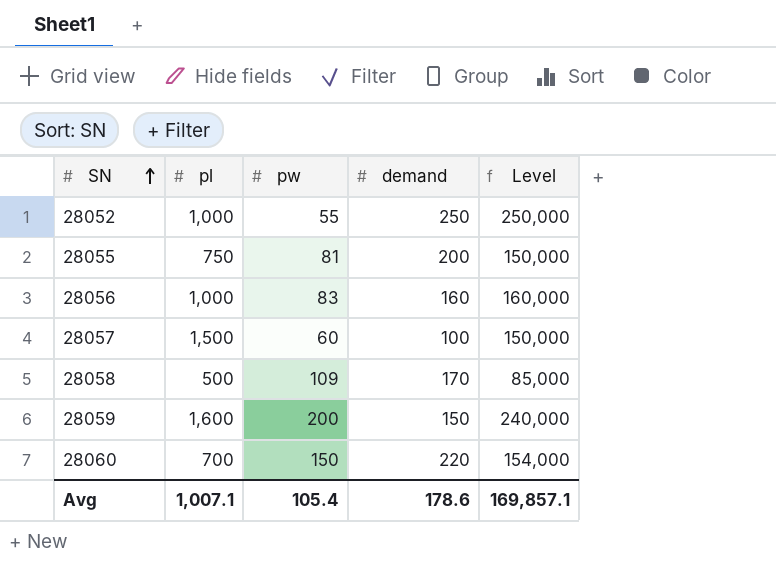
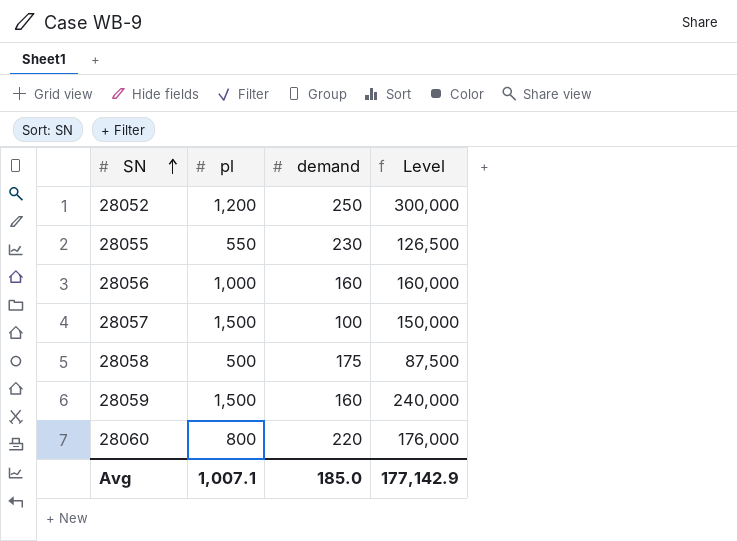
column pw | position: 3 -> none
28052 | pl: 1,000 -> 1,200
28052 | Level: 250,000 -> 300,000
28055 | pl: 750 -> 550
28055 | demand: 200 -> 230
28055 | Level: 150,000 -> 126,500
28058 | demand: 170 -> 175
28058 | Level: 85,000 -> 87,500
28059 | pl: 1,600 -> 1,500
28059 | demand: 150 -> 160
28060 | pl: 700 -> 800
28060 | Level: 154,000 -> 176,000
Avg | demand: 178.6 -> 185.0
Avg | Level: 169,857.1 -> 177,142.9

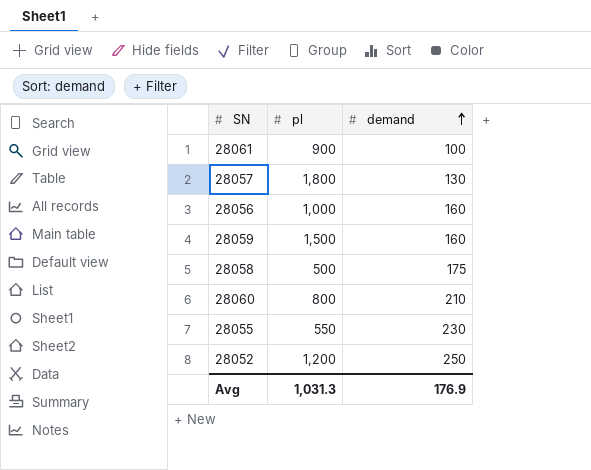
row order: SN ascending -> demand ascending
column Level | formula: [pl] * [demand] -> none
row 28061: none -> 900 | 100
28057 | pl: 1,500 -> 1,800
28057 | demand: 100 -> 130
28060 | demand: 220 -> 210
Avg | pl: 1,007.1 -> 1,031.3
Avg | demand: 185.0 -> 176.9

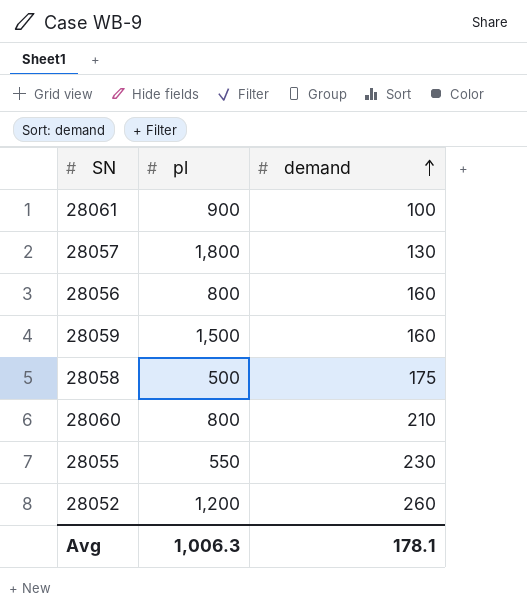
28056 | pl: 1,000 -> 800
28052 | demand: 250 -> 260
Avg | pl: 1,031.3 -> 1,006.3
Avg | demand: 176.9 -> 178.1

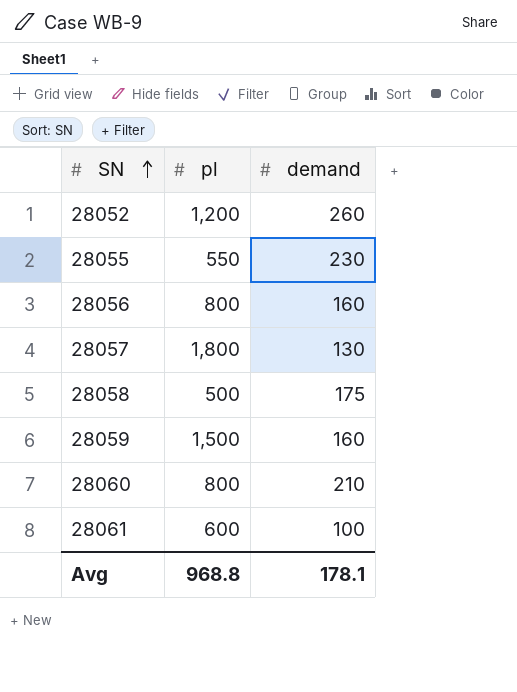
row order: demand ascending -> SN ascending
28061 | pl: 900 -> 600
Avg | pl: 1,006.3 -> 968.8

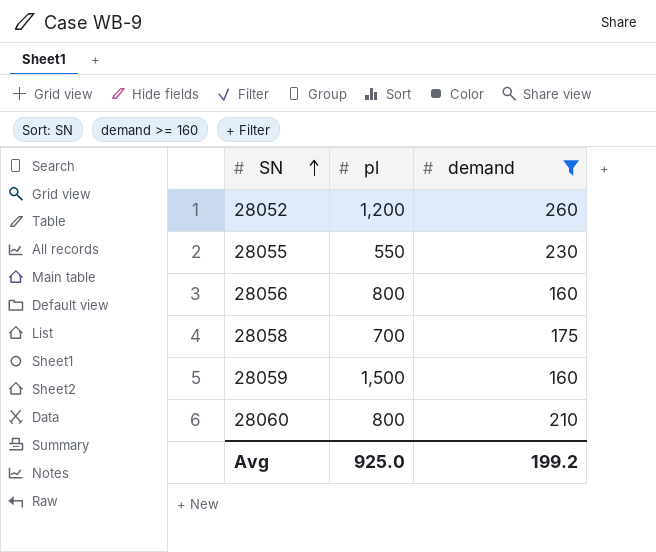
filter: none -> demand >= 160
28058 | pl: 500 -> 700
Avg | pl: 968.8 -> 925.0
Avg | demand: 178.1 -> 199.2

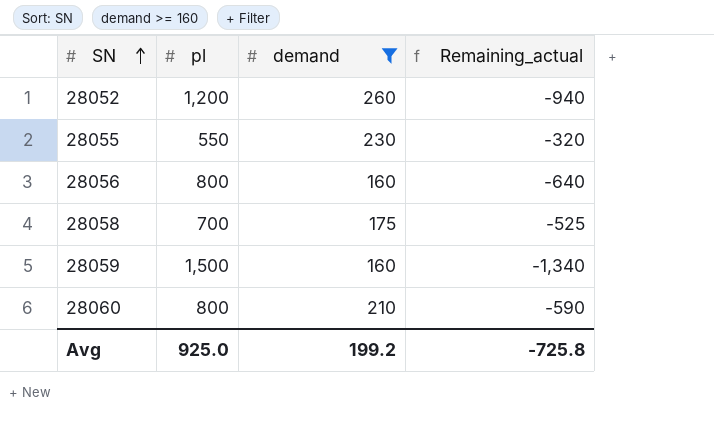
column Remaining_actual | formula: none -> [demand] - [pl]

